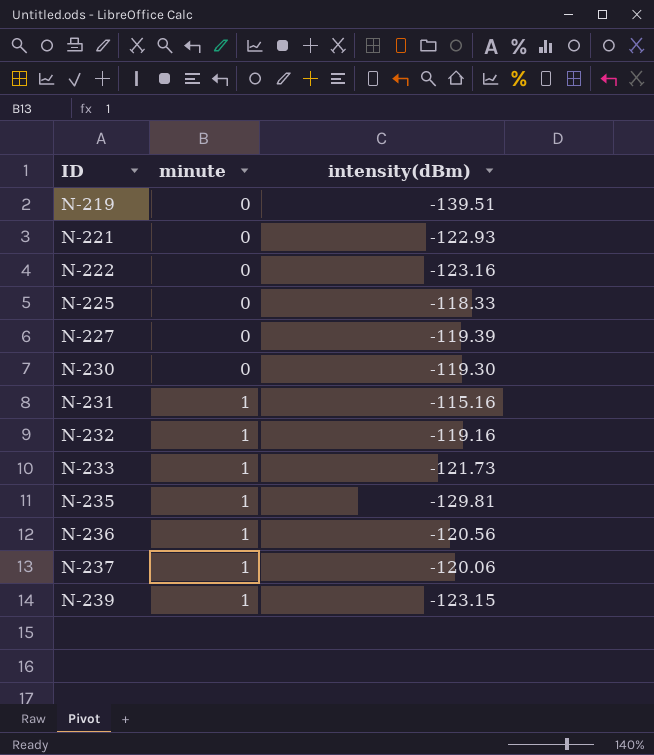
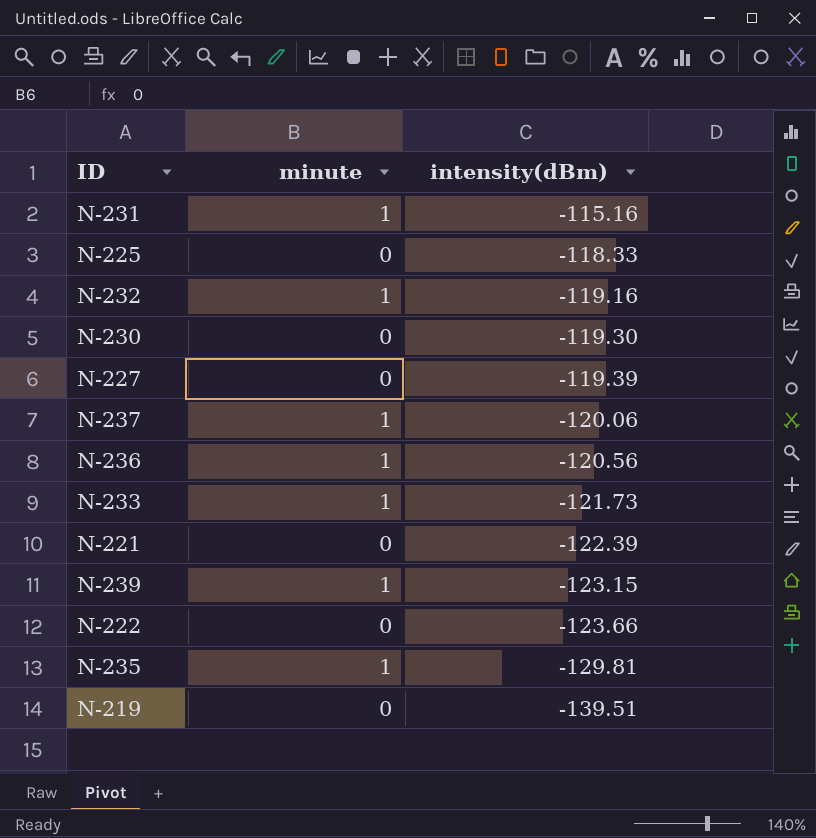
row order: ID ascending -> intensity(dBm) descending
N-221 | intensity(dBm): -122.93 -> -122.39
N-222 | intensity(dBm): -123.16 -> -123.66

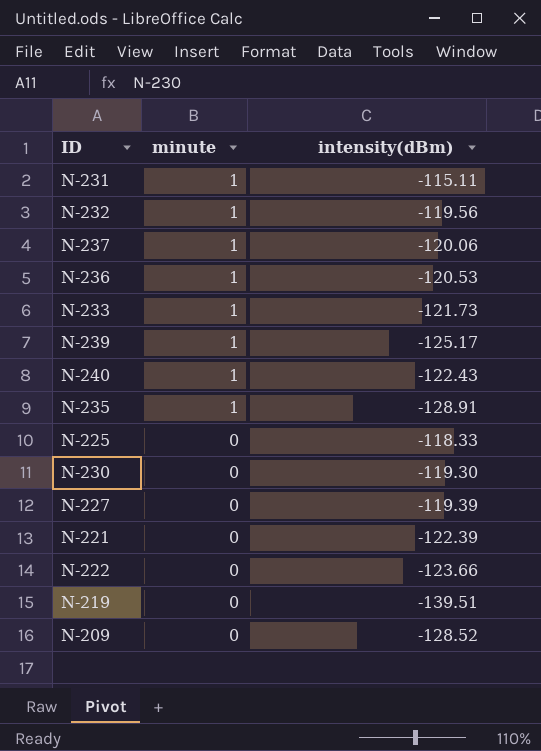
row order: intensity(dBm) descending -> minute descending
N-231 | intensity(dBm): -115.16 -> -115.11
N-232 | intensity(dBm): -119.16 -> -119.56
N-236 | intensity(dBm): -120.56 -> -120.53
N-239 | intensity(dBm): -123.15 -> -125.17
row N-240: none -> 1 | -122.43
N-235 | intensity(dBm): -129.81 -> -128.91
row N-209: none -> 0 | -128.52

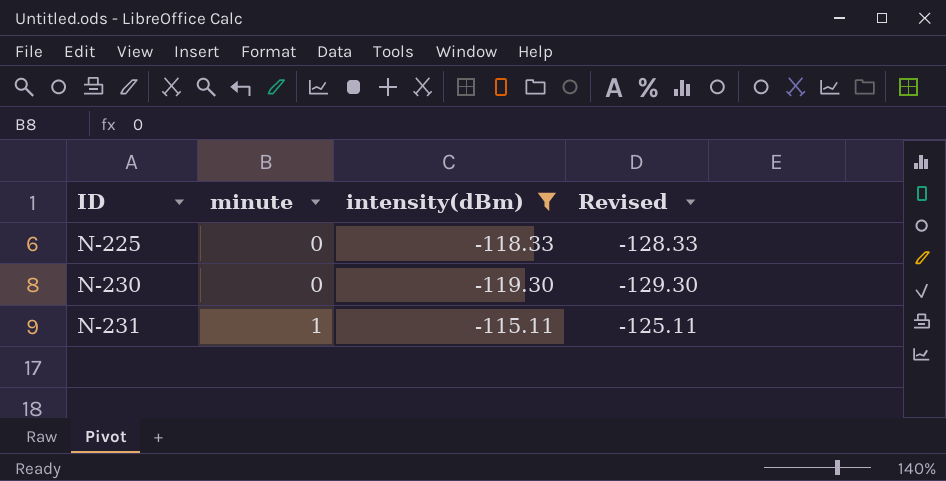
filter: none -> intensity(dBm) >= -119.30
row order: minute descending -> ID ascending
column Revised | formula: none -> [intensity(dBm)] - 10

